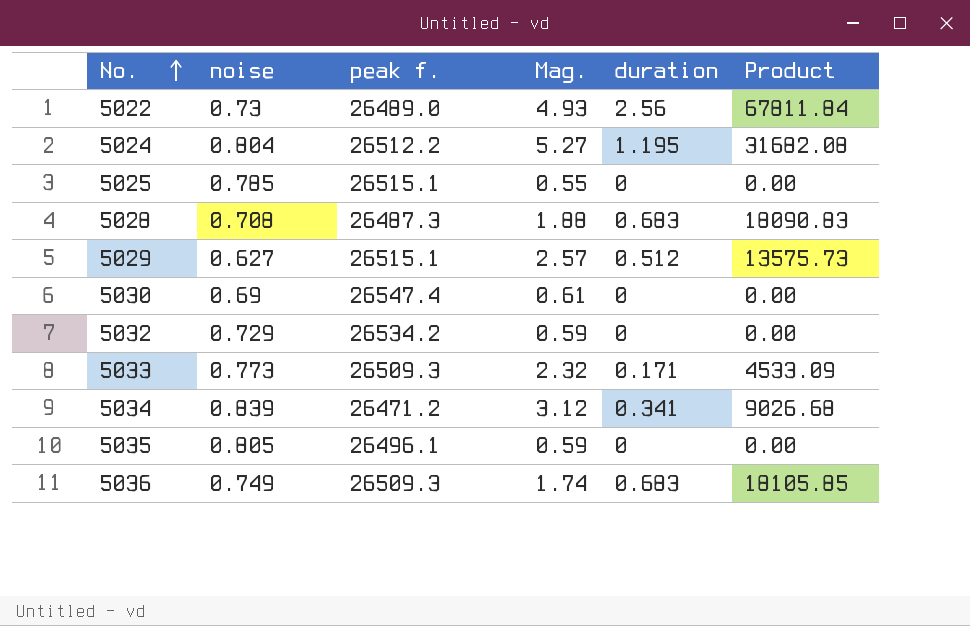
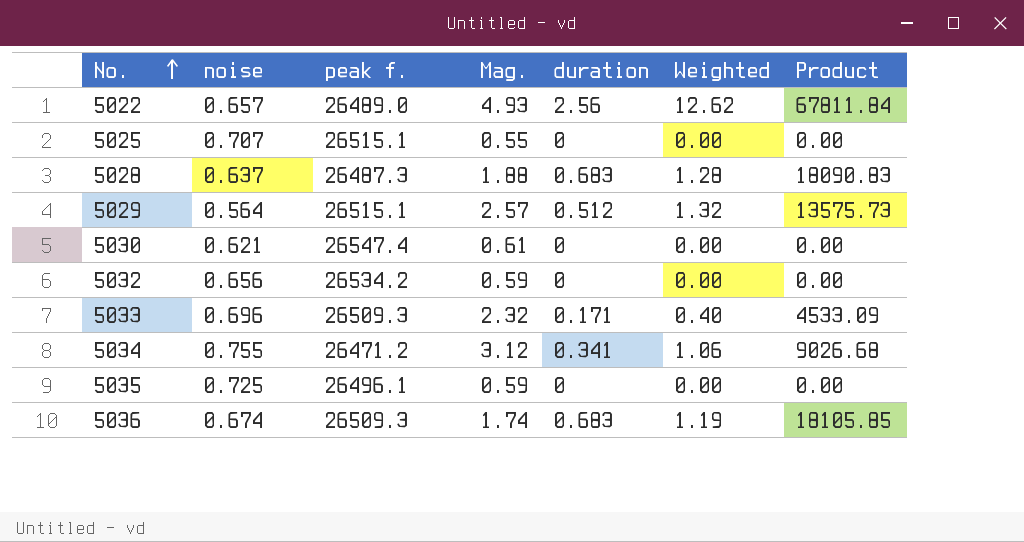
column Weighted | formula: none -> [Mag.] * [duration]
row 5024: 0.804 | 26512.2 | 5.27 | 1.195 | 31682.08 -> none
5022 | noise: 0.73 -> 0.657
5025 | noise: 0.785 -> 0.707
5028 | noise: 0.708 -> 0.637
5029 | noise: 0.627 -> 0.564
5030 | noise: 0.69 -> 0.621
5032 | noise: 0.729 -> 0.656
5033 | noise: 0.773 -> 0.696
5034 | noise: 0.839 -> 0.755
5035 | noise: 0.805 -> 0.725
5036 | noise: 0.749 -> 0.674

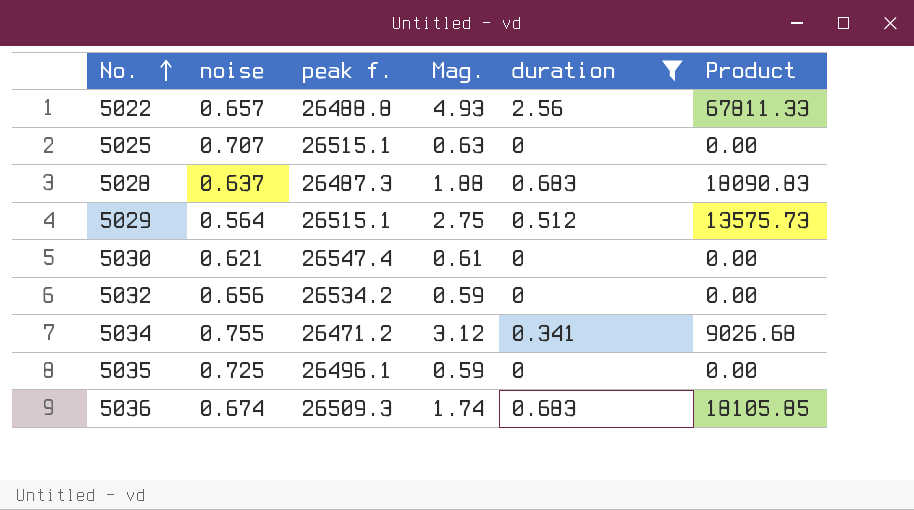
filter: none -> duration != 0.171
column Weighted | formula: [Mag.] * [duration] -> none
5022 | peak f.: 26489.0 -> 26488.8
5022 | Product: 67811.84 -> 67811.33
5025 | Mag.: 0.55 -> 0.63
5029 | Mag.: 2.57 -> 2.75

